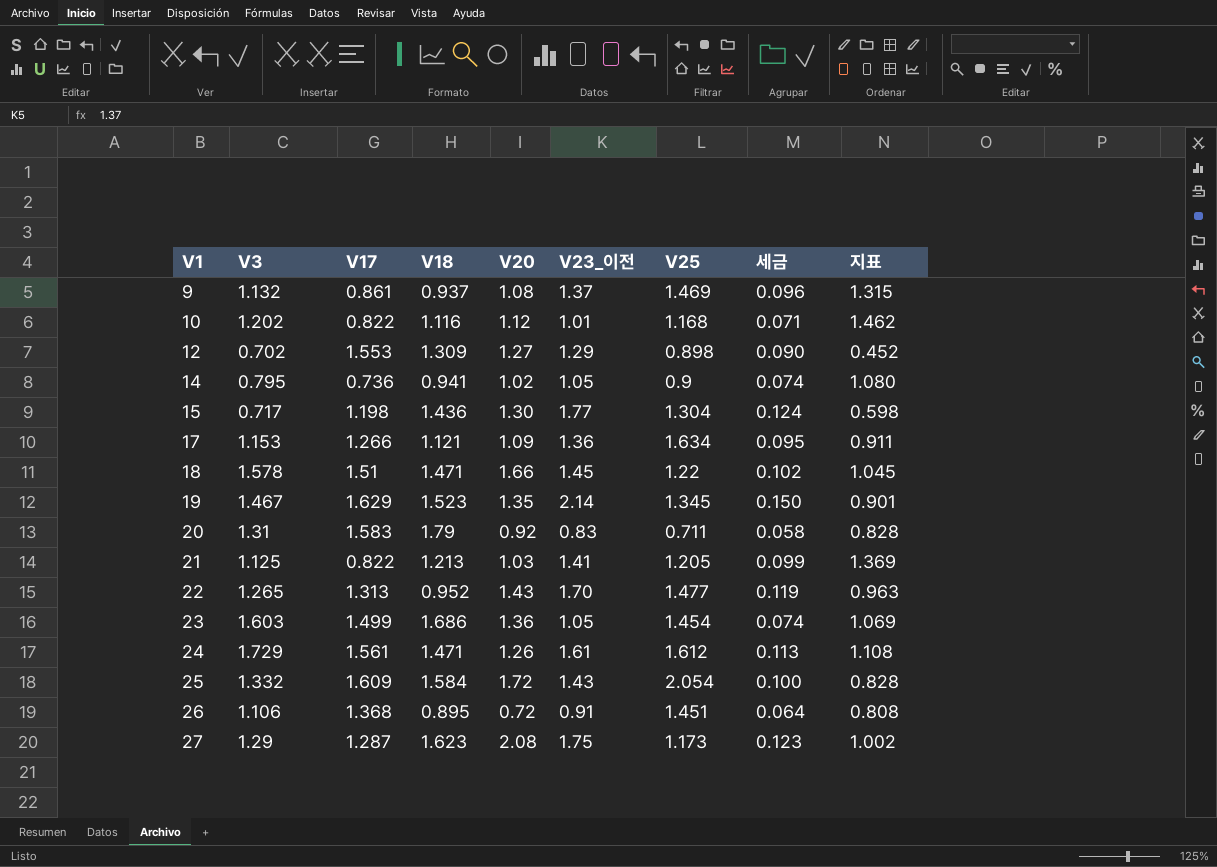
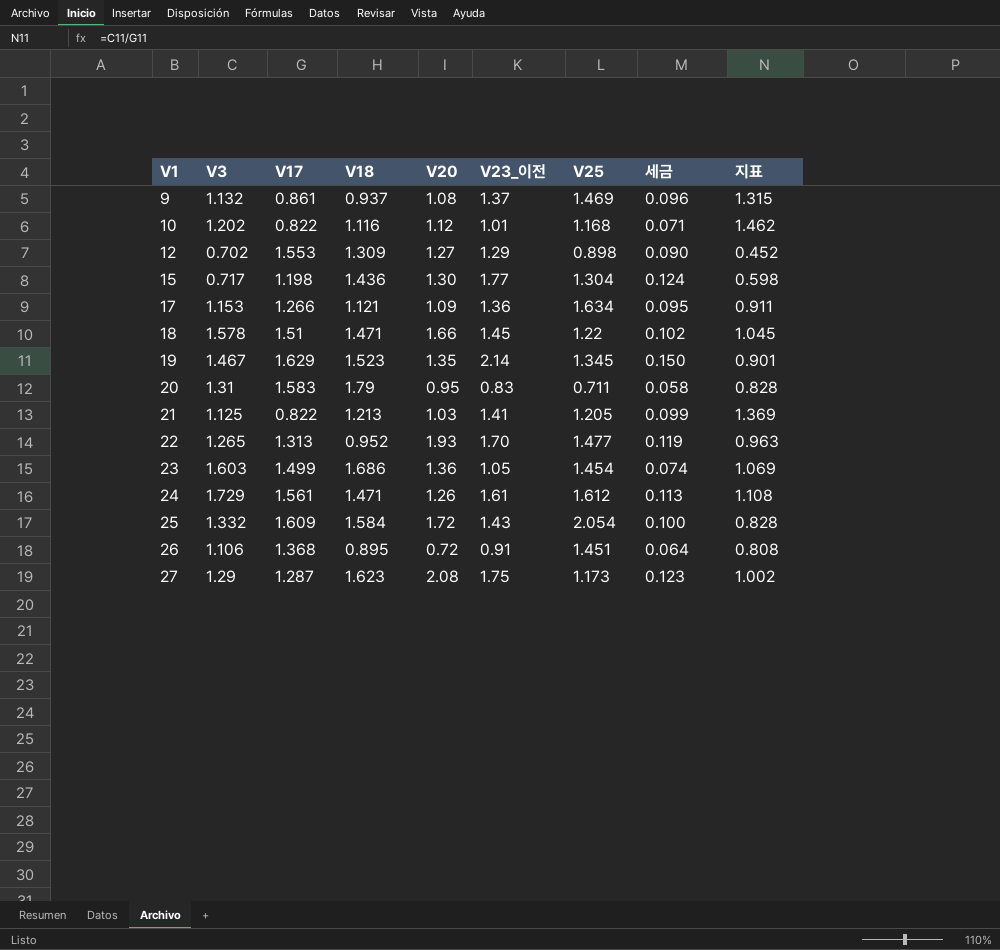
row 14: 0.795 | 0.736 | 0.941 | 1.02 | 1.05 | 0.9 | 0.074 | 1.080 -> none
20 | V20: 0.92 -> 0.95
22 | V20: 1.43 -> 1.93

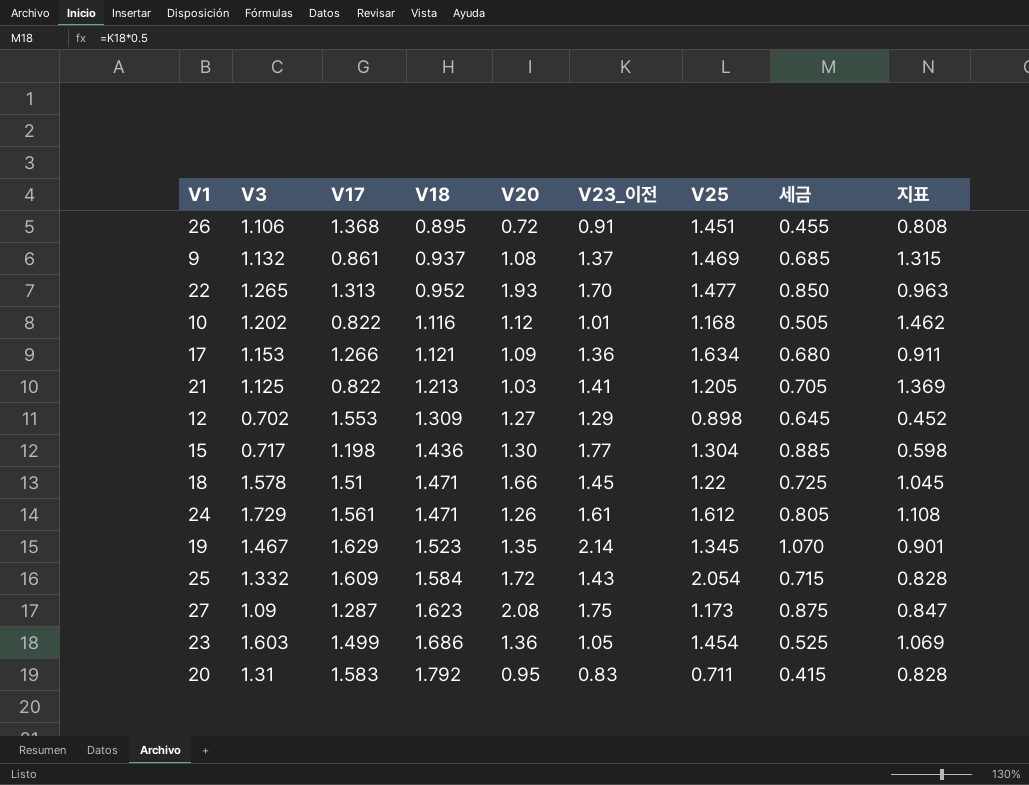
row order: V1 ascending -> V18 ascending
column 세금 | formula: [V23_이전] * 0.07 -> [V23_이전] * 0.5
27 | V3: 1.29 -> 1.09
27 | 지표: 1.002 -> 0.847
20 | V18: 1.79 -> 1.792

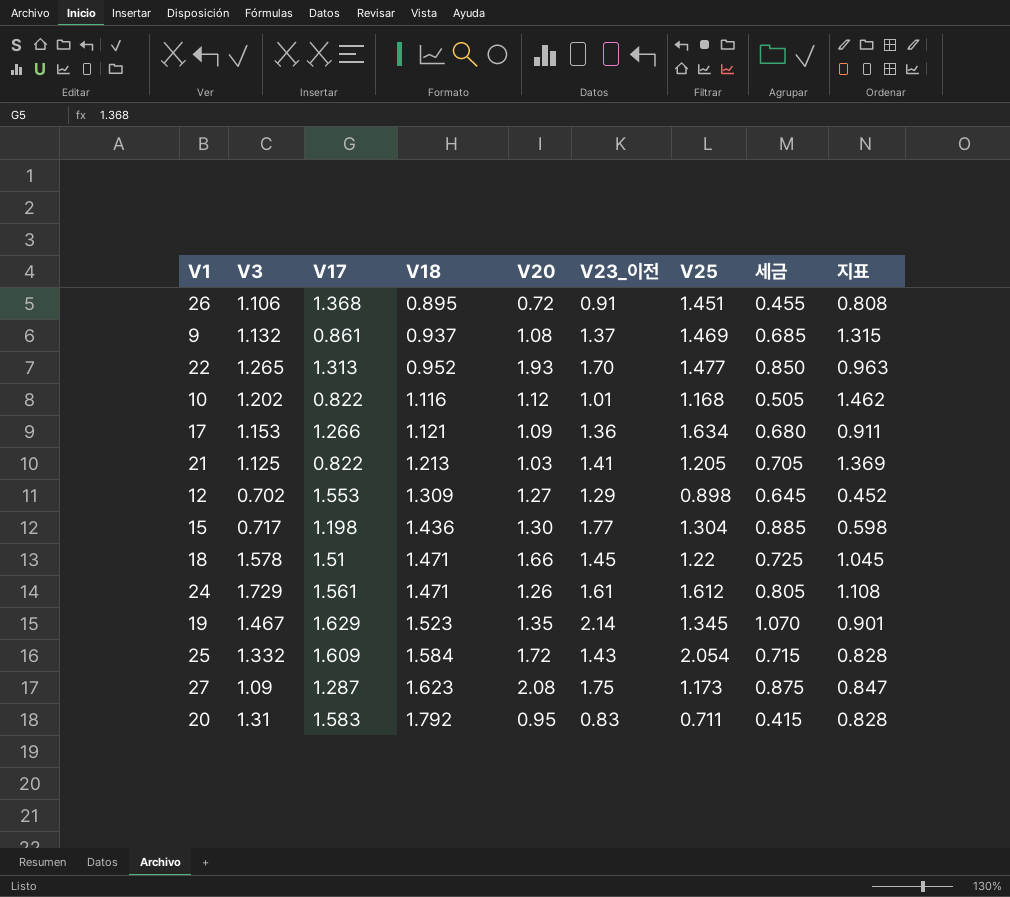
row 23: 1.603 | 1.499 | 1.686 | 1.36 | 1.05 | 1.454 | 0.525 | 1.069 -> none

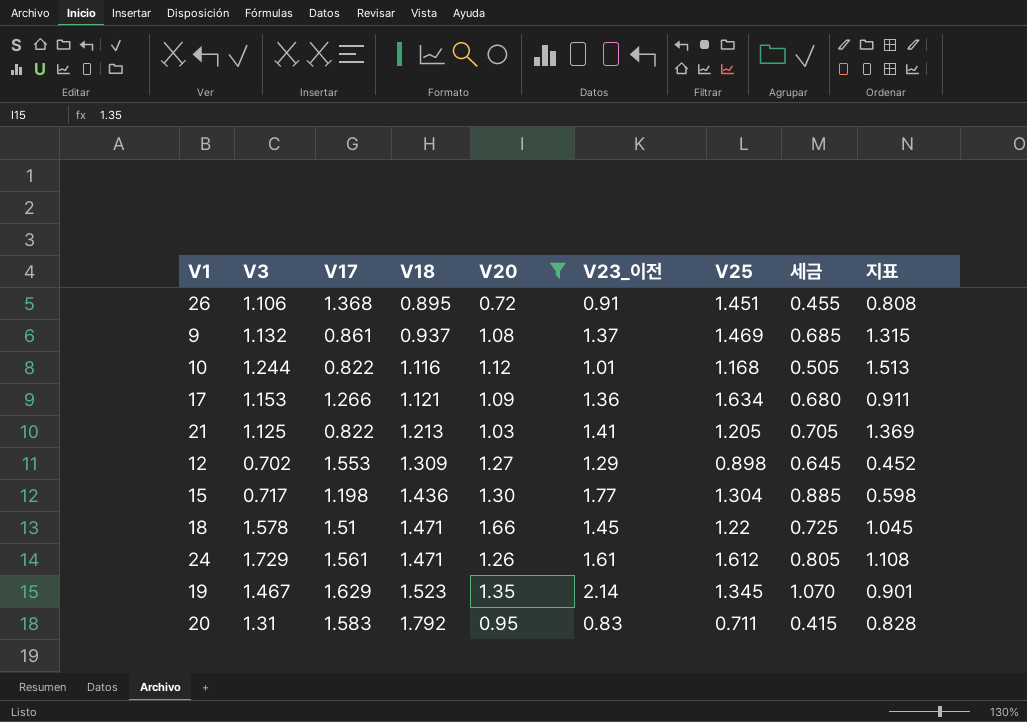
filter: none -> V20 <= 1.66
10 | V3: 1.202 -> 1.244
10 | 지표: 1.462 -> 1.513

